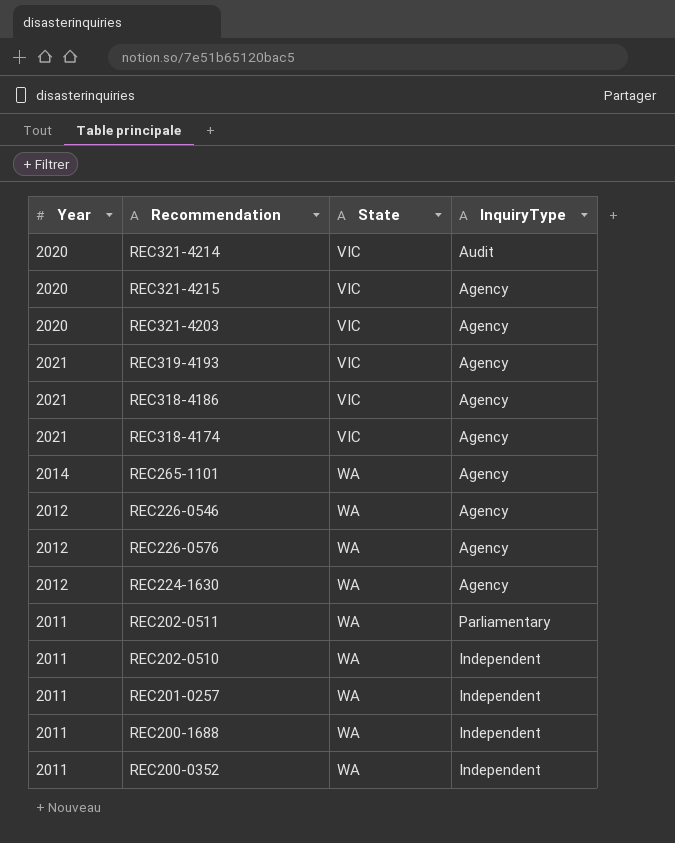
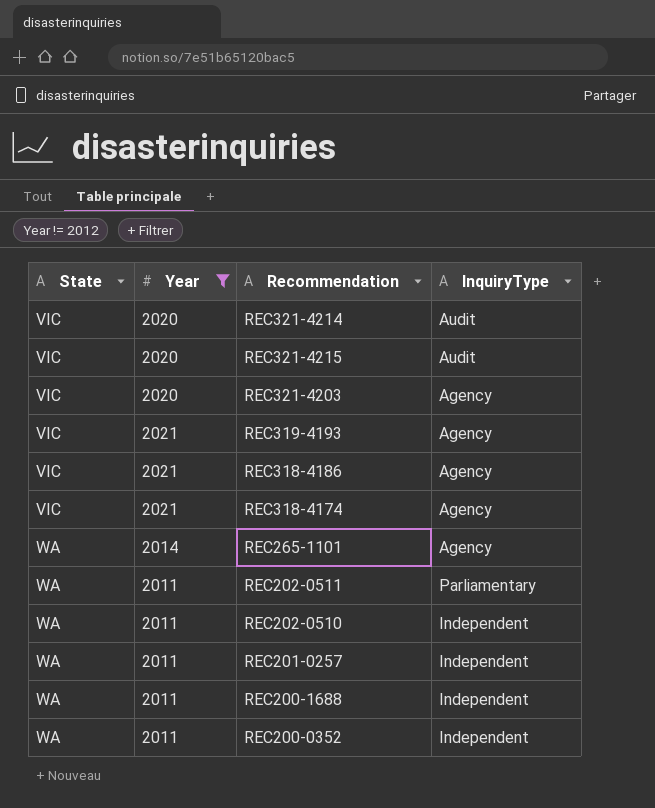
filter: none -> Year != 2012
column State | position: 3 -> 1
REC321-4215 | InquiryType: Agency -> Audit

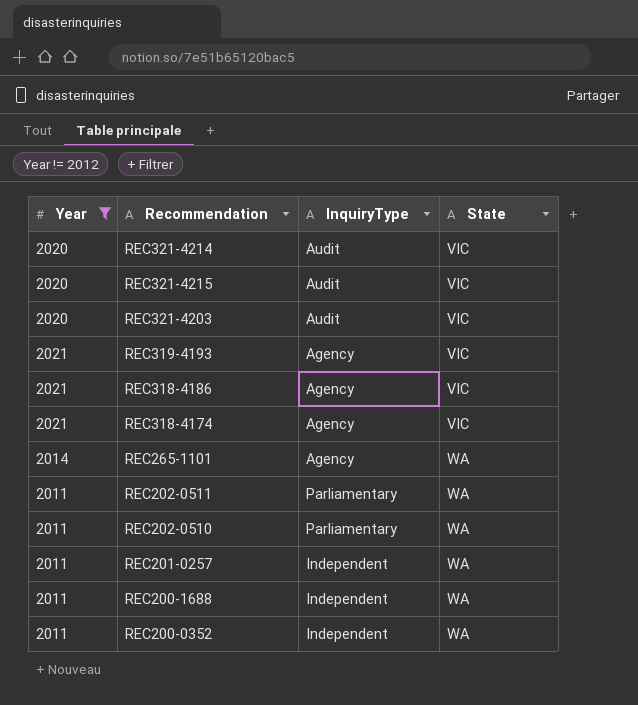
column State | position: 1 -> 4
REC321-4203 | InquiryType: Agency -> Audit
REC202-0510 | InquiryType: Independent -> Parliamentary

